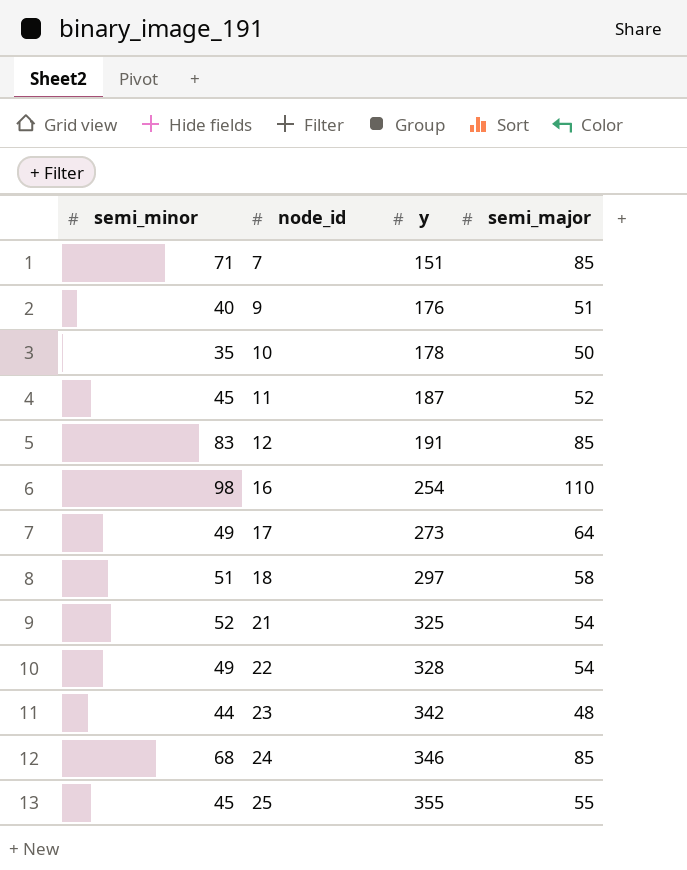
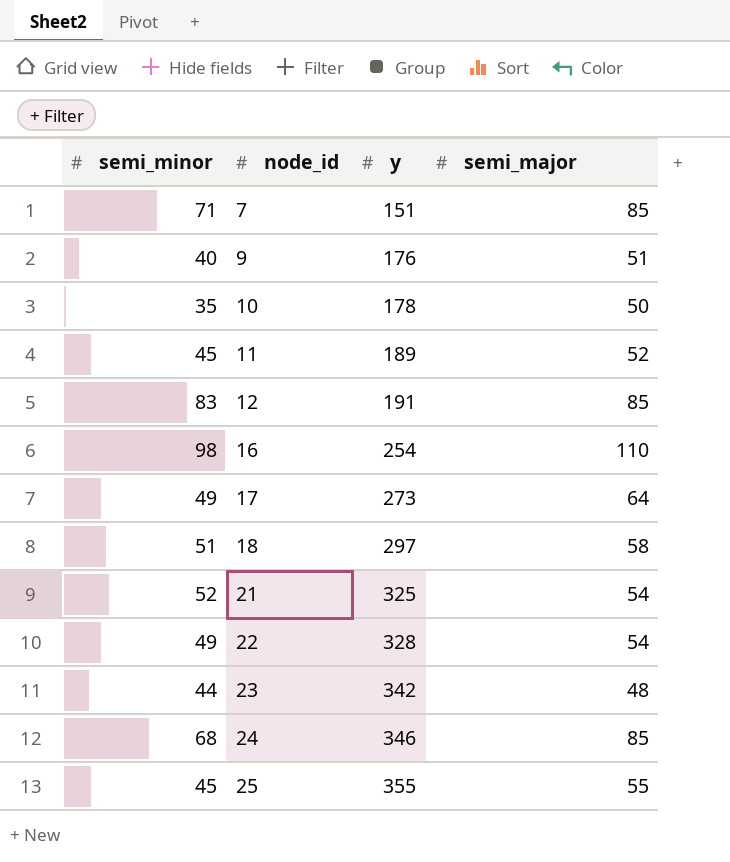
11 | y: 187 -> 189

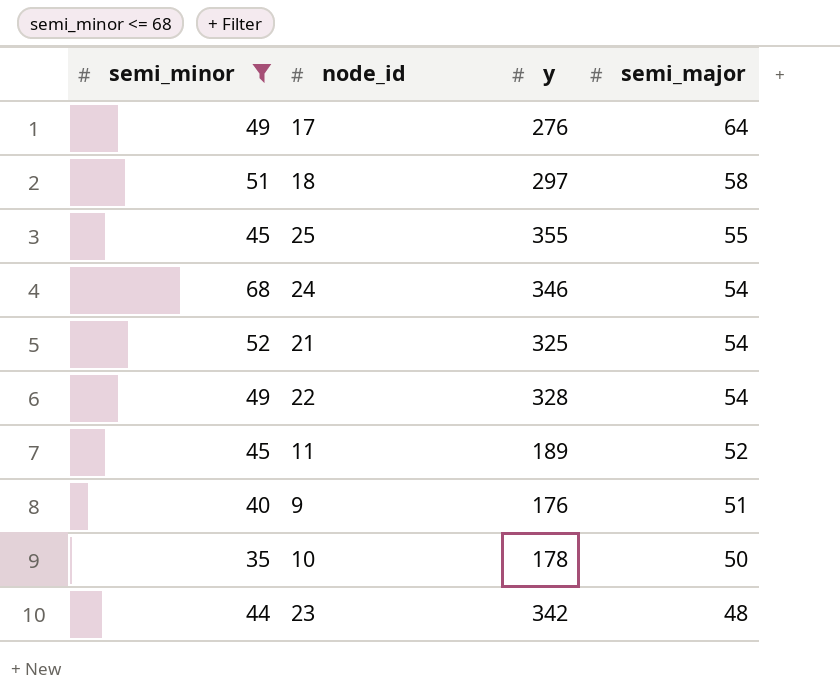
filter: none -> semi_minor <= 68
row order: node_id ascending -> semi_major descending
17 | y: 273 -> 276
24 | semi_major: 85 -> 54

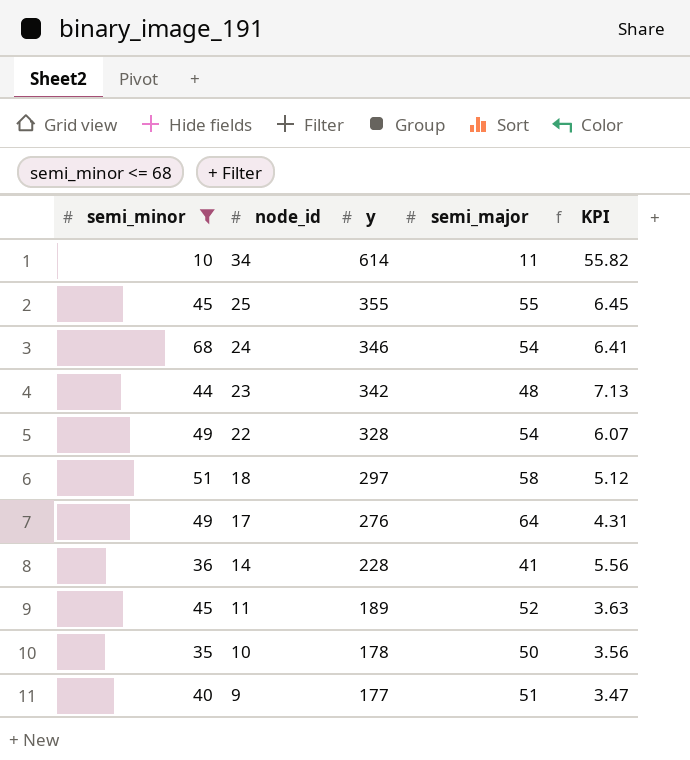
row order: semi_major descending -> node_id descending
column KPI | formula: none -> [y] / [semi_major]
row 21: 52 | 325 | 54 -> none
row 34: none -> 10 | 614 | 11 | 55.82
row 14: none -> 36 | 228 | 41 | 5.56
9 | y: 176 -> 177

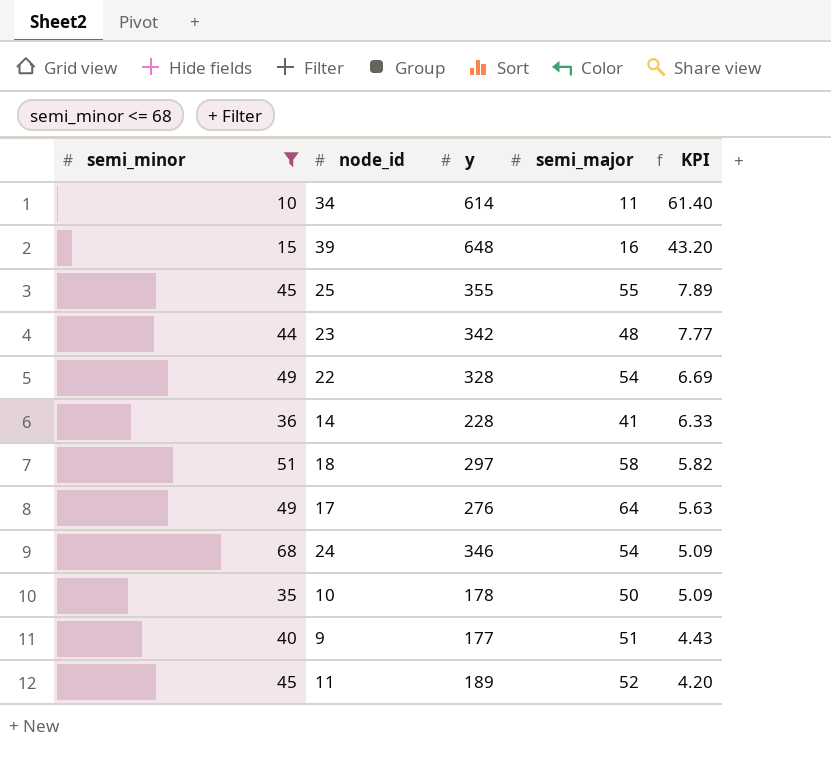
row order: node_id descending -> KPI descending
column KPI | formula: [y] / [semi_major] -> [y] / [semi_minor]
row 39: none -> 15 | 648 | 16 | 43.20

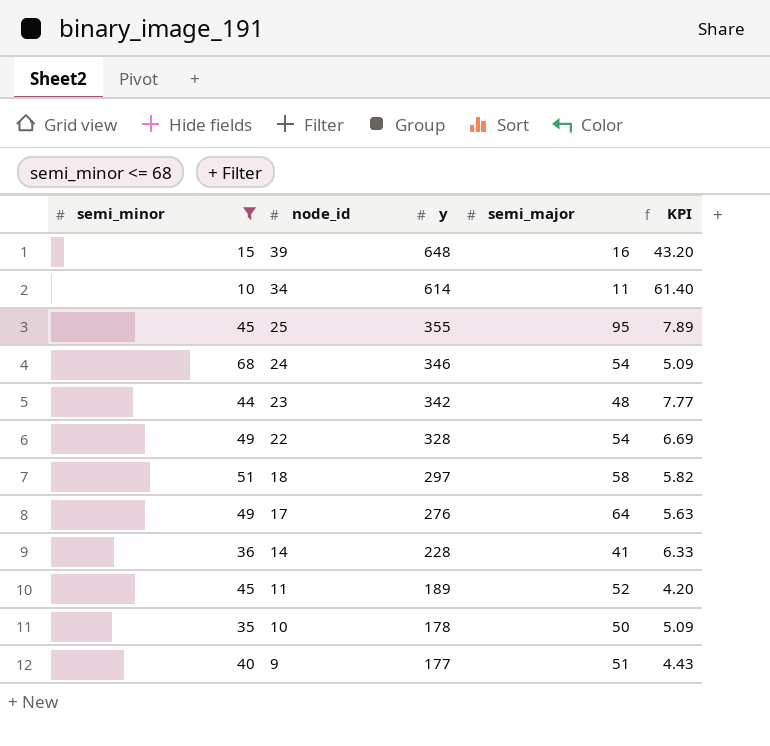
row order: KPI descending -> node_id descending
25 | semi_major: 55 -> 95

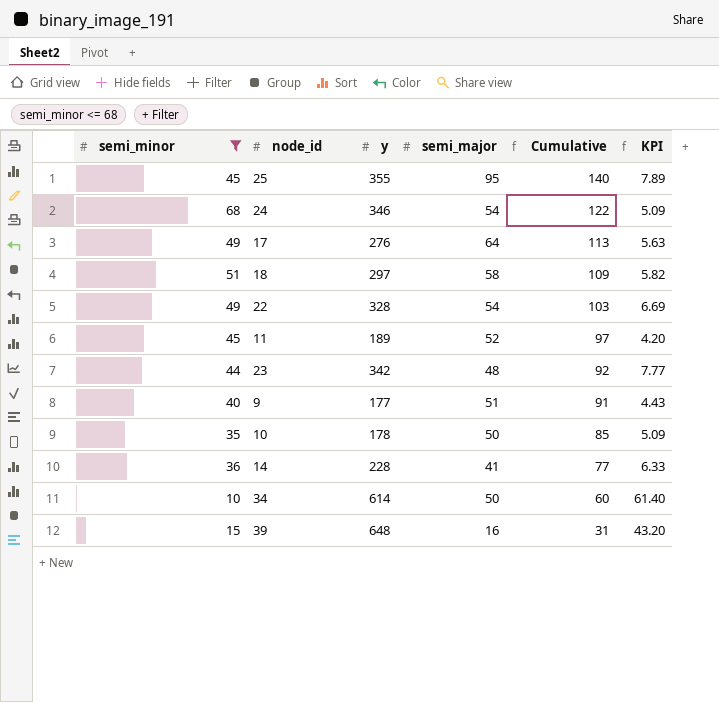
row order: node_id descending -> Cumulative descending
column Cumulative | formula: none -> [semi_minor] + [semi_major]
34 | semi_major: 11 -> 50

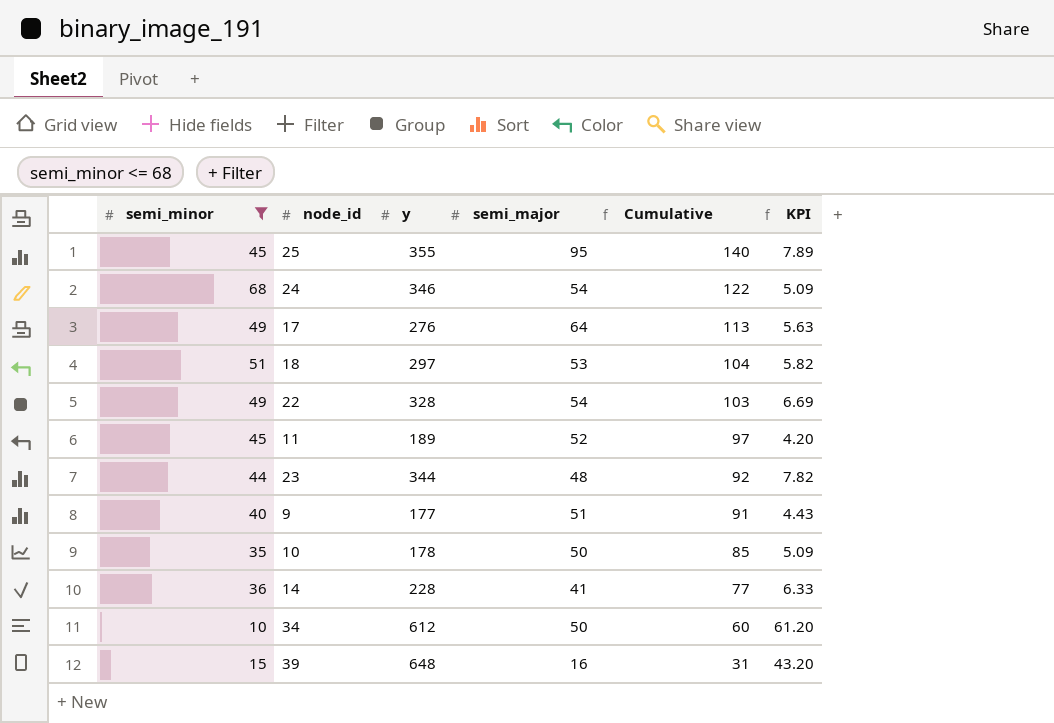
18 | semi_major: 58 -> 53
18 | Cumulative: 109 -> 104
23 | y: 342 -> 344
23 | KPI: 7.77 -> 7.82
34 | y: 614 -> 612
34 | KPI: 61.40 -> 61.20

